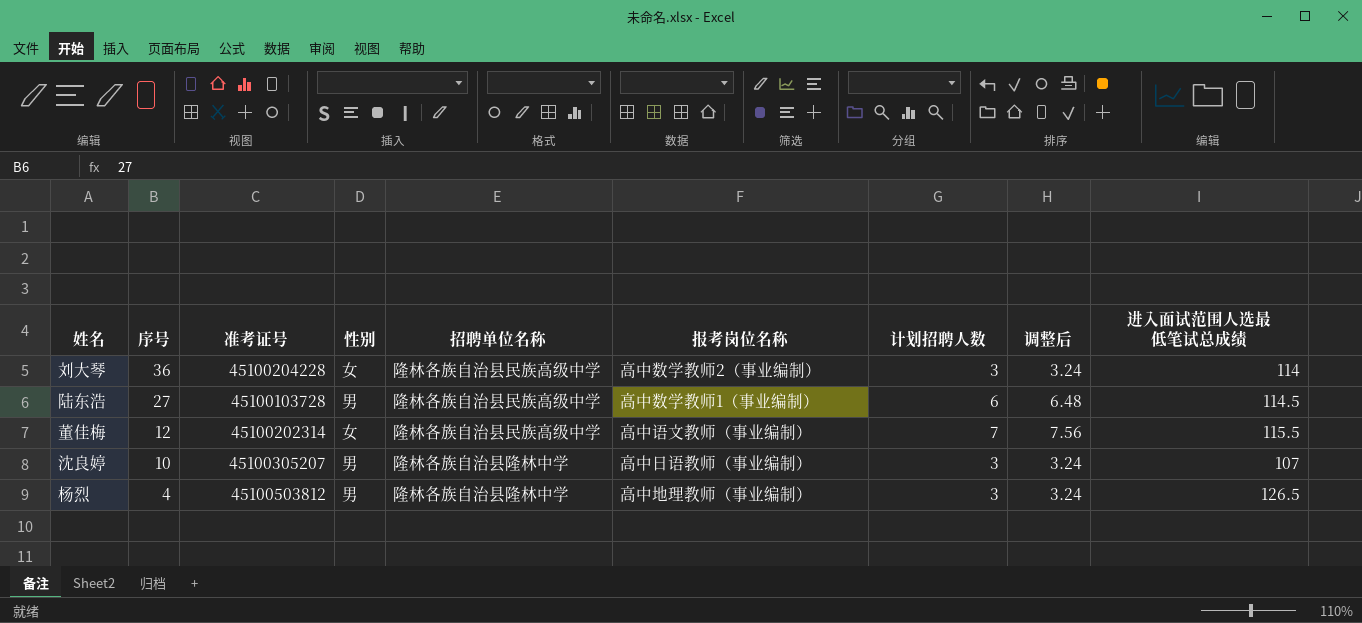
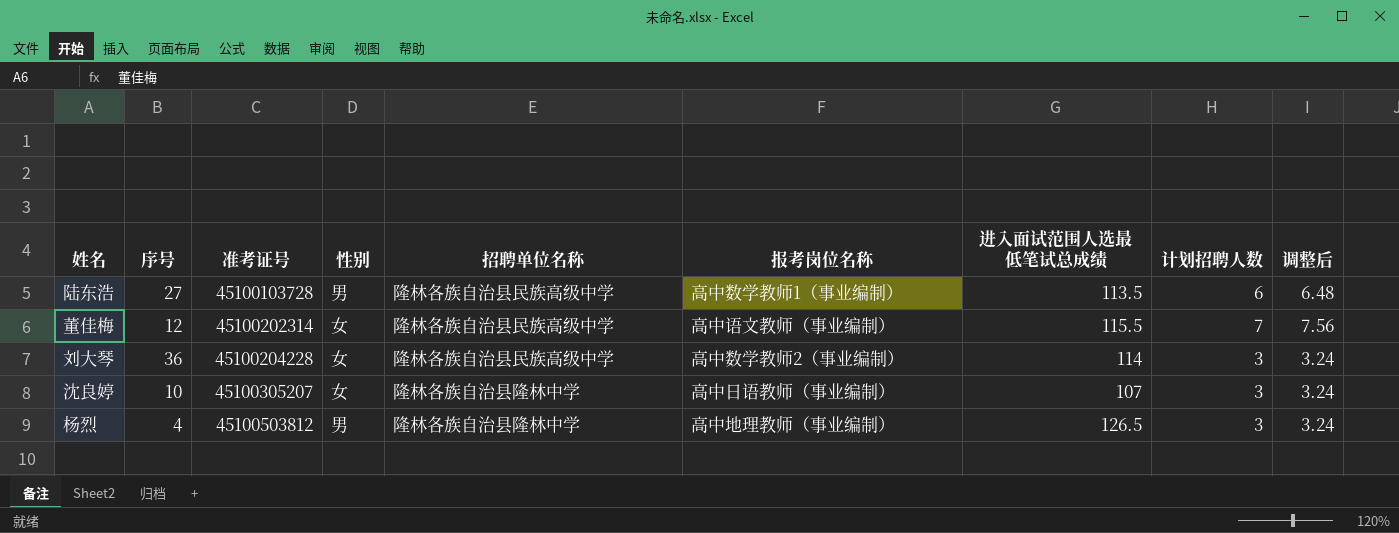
row order: 序号 descending -> 准考证号 ascending
column 进入面试范围人选最低笔试总成绩 | position: 9 -> 7
陆东浩 | 进入面试范围人选最低笔试总成绩: 114.5 -> 113.5
沈良婷 | 性别: 男 -> 女

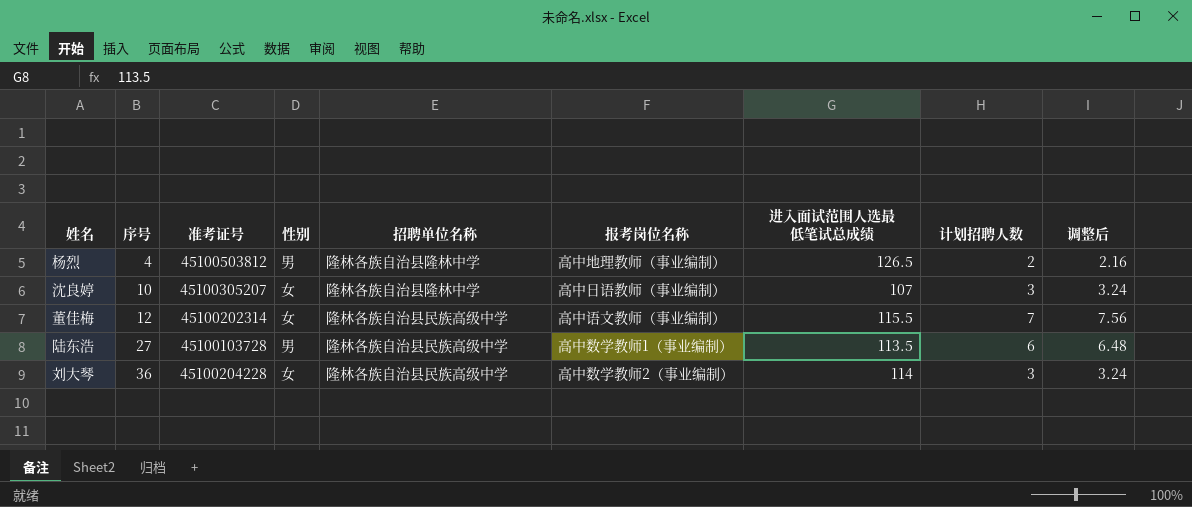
row order: 准考证号 ascending -> 序号 ascending
杨烈 | 计划招聘人数: 3 -> 2
杨烈 | 调整后: 3.24 -> 2.16

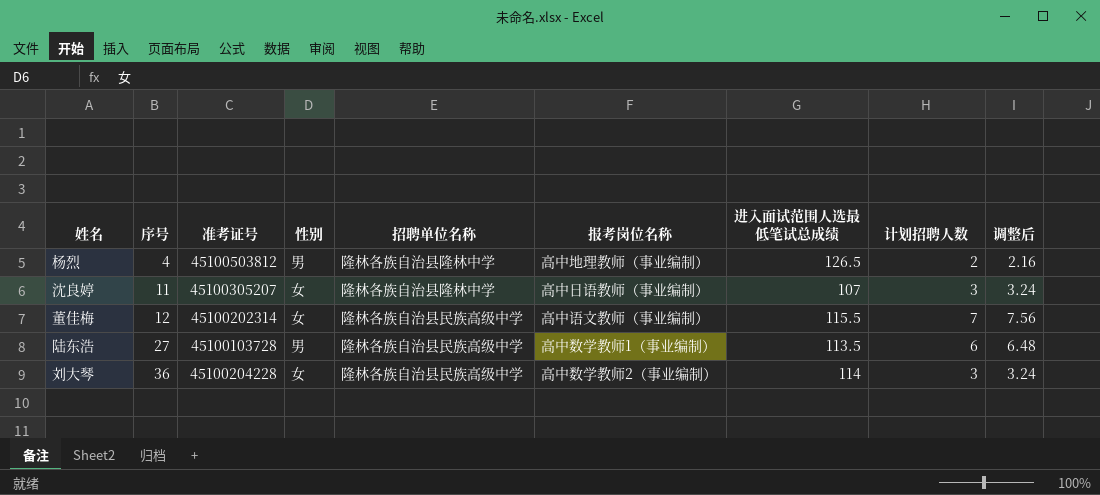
沈良婷 | 序号: 10 -> 11

